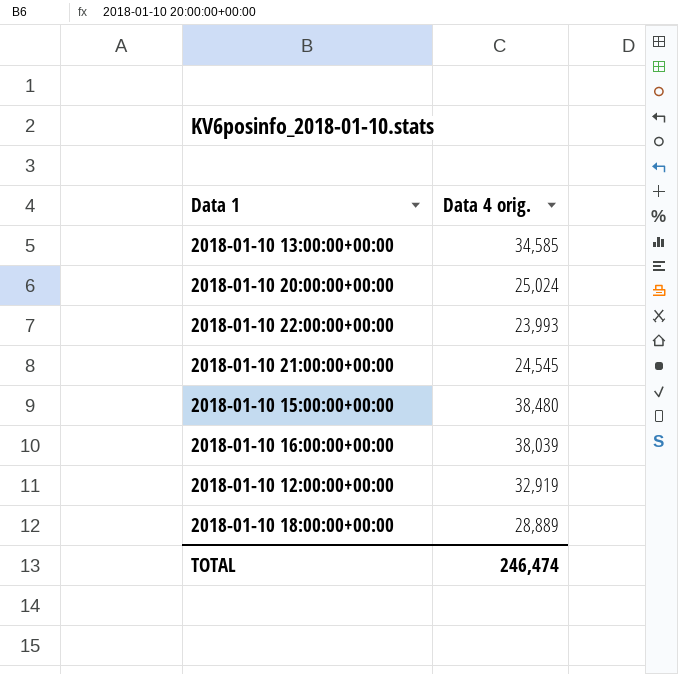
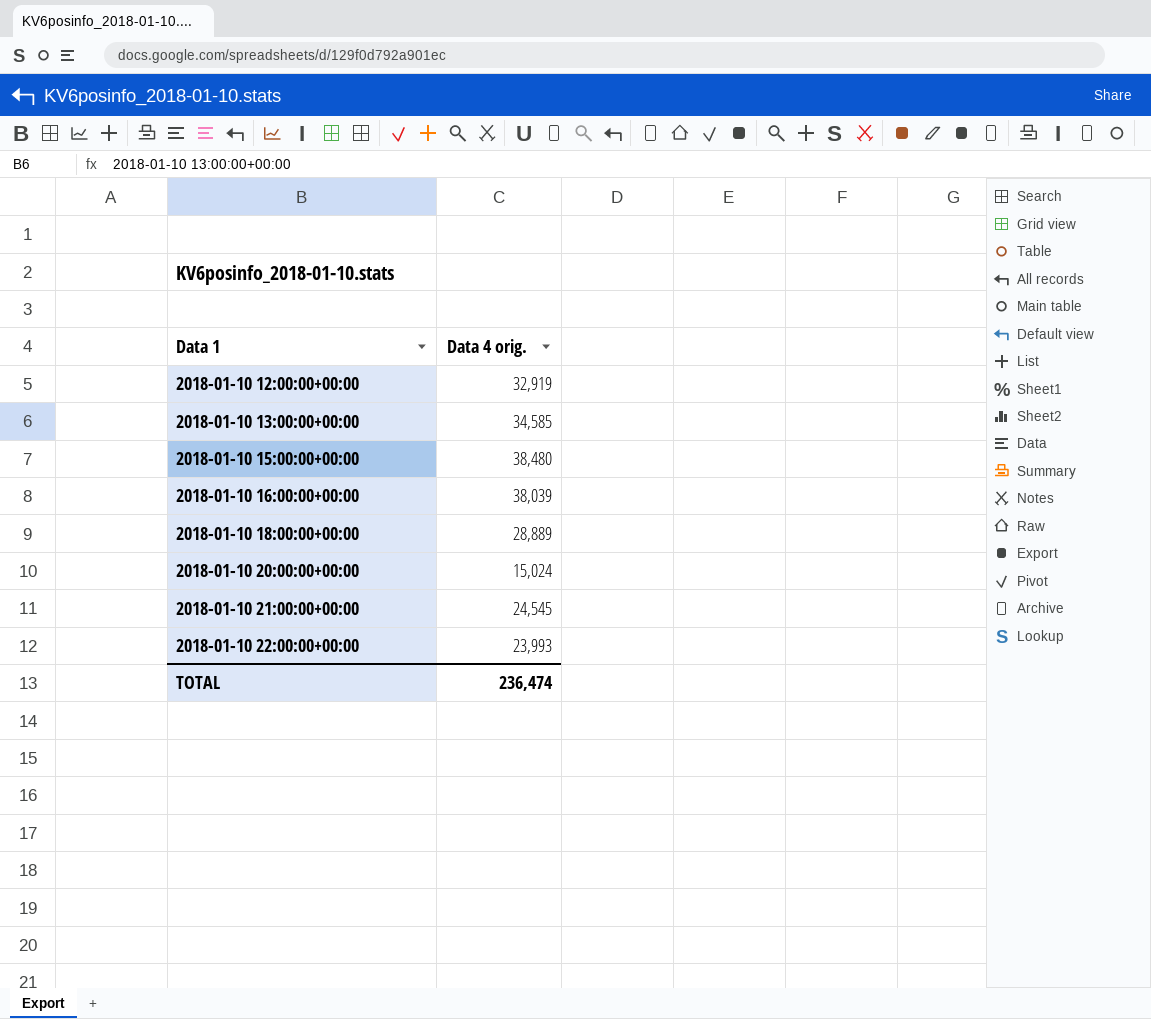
row order: none -> Data 1 ascending
2018-01-10 20:00:00+00:00 | Data 4 orig.: 25,024 -> 15,024
TOTAL | Data 4 orig.: 246,474 -> 236,474

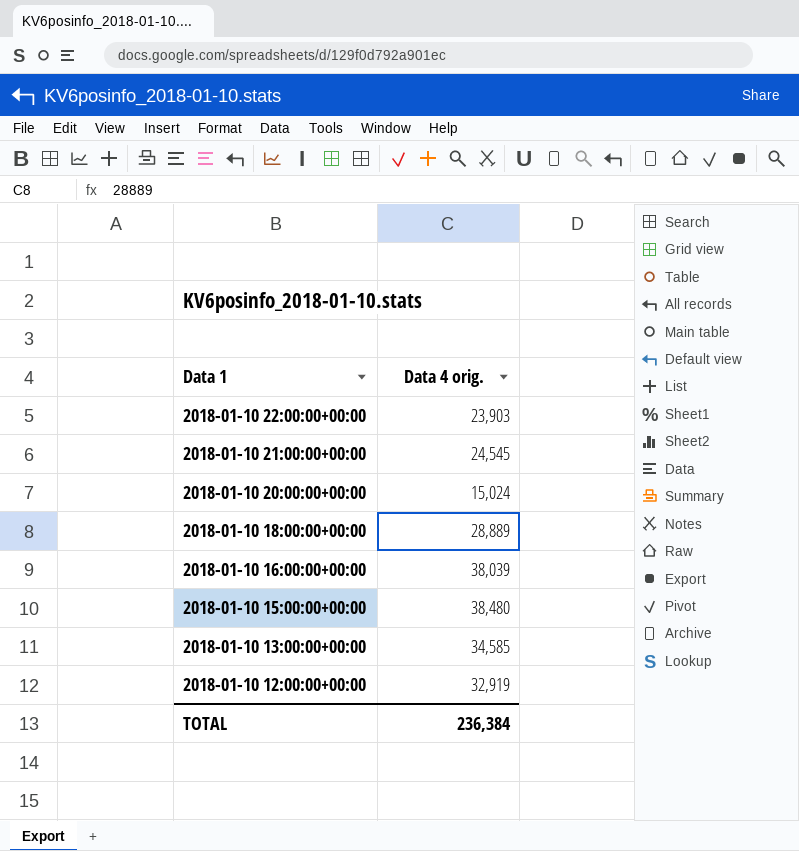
row order: Data 1 ascending -> Data 1 descending
2018-01-10 22:00:00+00:00 | Data 4 orig.: 23,993 -> 23,903
TOTAL | Data 4 orig.: 236,474 -> 236,384

